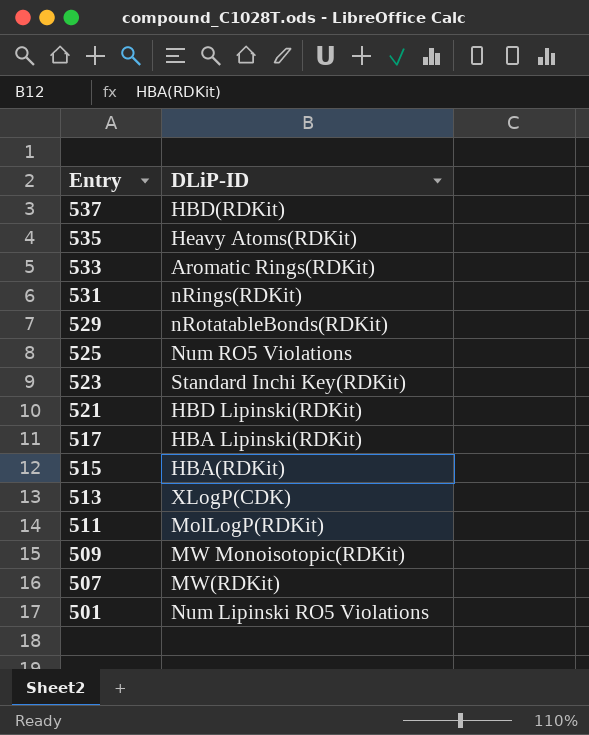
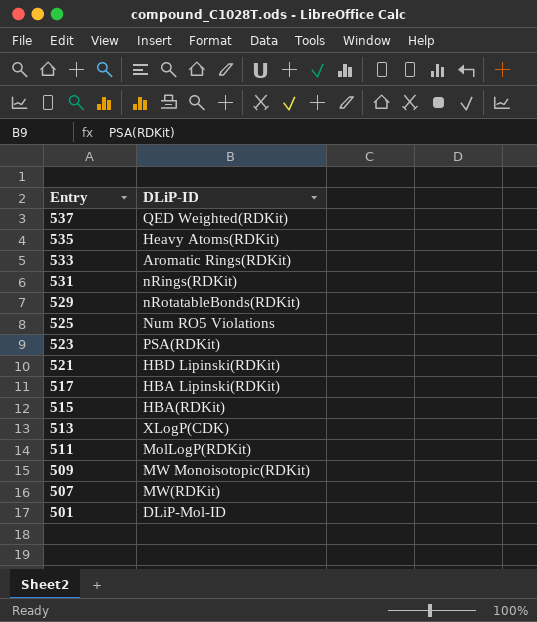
537 | DLiP-ID: HBD(RDKit) -> QED Weighted(RDKit)
523 | DLiP-ID: Standard Inchi Key(RDKit) -> PSA(RDKit)
501 | DLiP-ID: Num Lipinski RO5 Violations -> DLiP-Mol-ID

